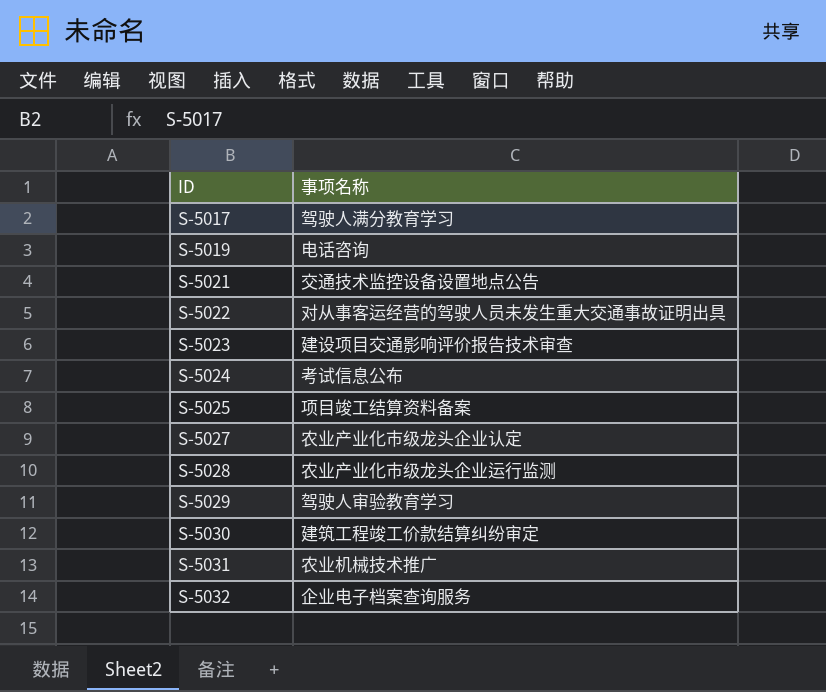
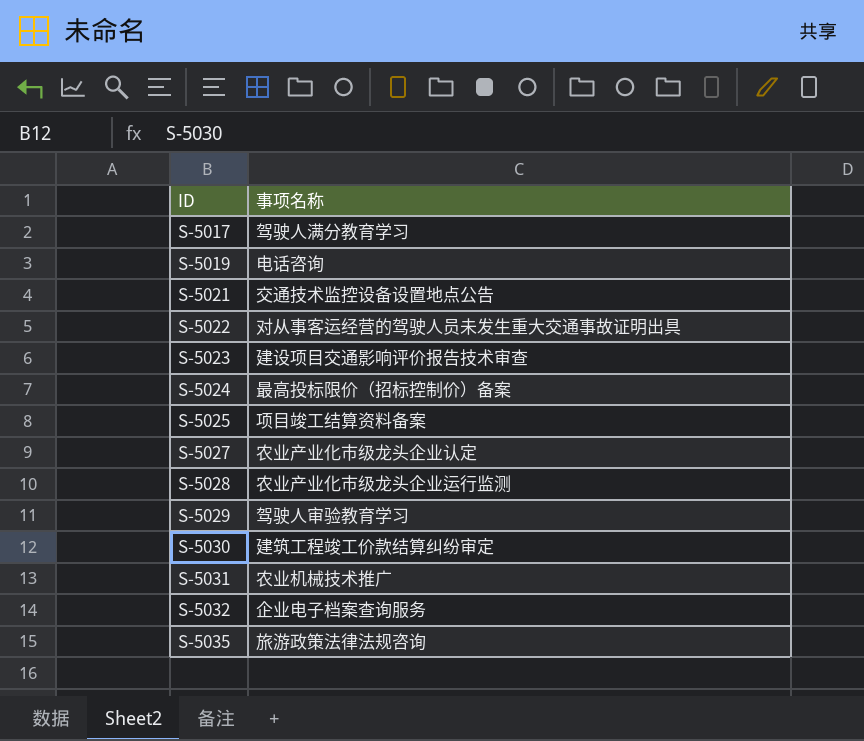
S-5024 | 事项名称: 考试信息公布 -> 最高投标限价（招标控制价）备案
row S-5035: none -> 旅游政策法律法规咨询

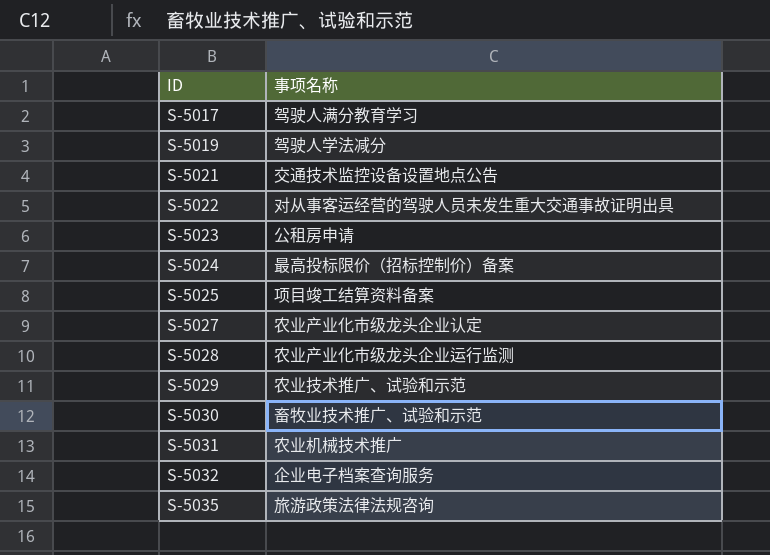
S-5019 | 事项名称: 电话咨询 -> 驾驶人学法减分
S-5023 | 事项名称: 建设项目交通影响评价报告技术审查 -> 公租房申请
S-5029 | 事项名称: 驾驶人审验教育学习 -> 农业技术推广、试验和示范
S-5030 | 事项名称: 建筑工程竣工价款结算纠纷审定 -> 畜牧业技术推广、试验和示范

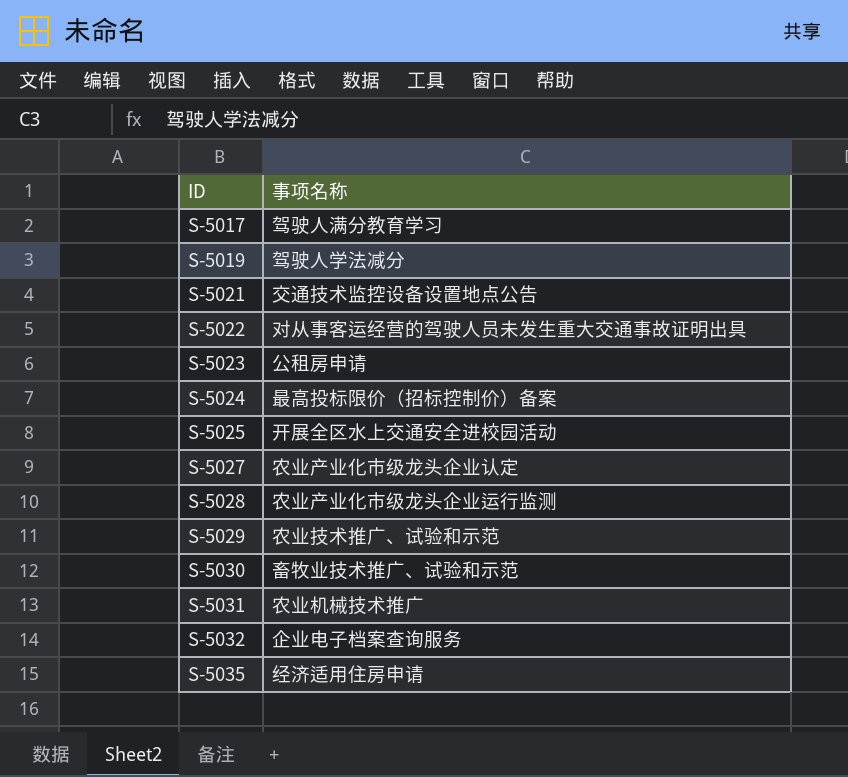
S-5025 | 事项名称: 项目竣工结算资料备案 -> 开展全区水上交通安全进校园活动
S-5035 | 事项名称: 旅游政策法律法规咨询 -> 经济适用住房申请

